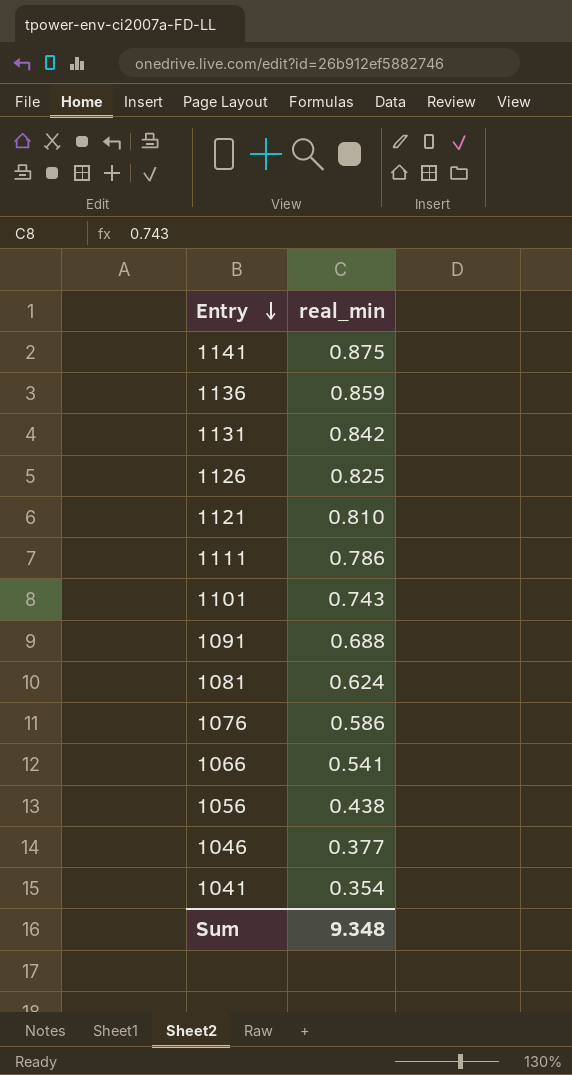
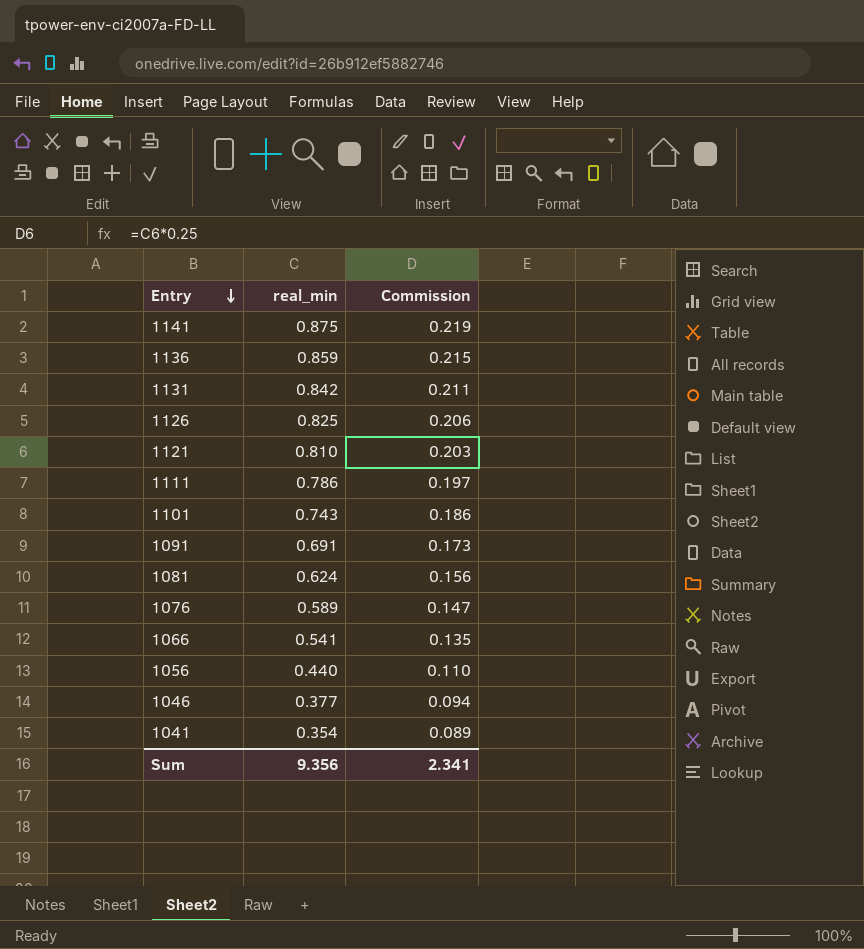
column Commission | formula: none -> [real_min] * 0.25
1091 | real_min: 0.688 -> 0.691
1076 | real_min: 0.586 -> 0.589
1056 | real_min: 0.438 -> 0.440
Sum | real_min: 9.348 -> 9.356

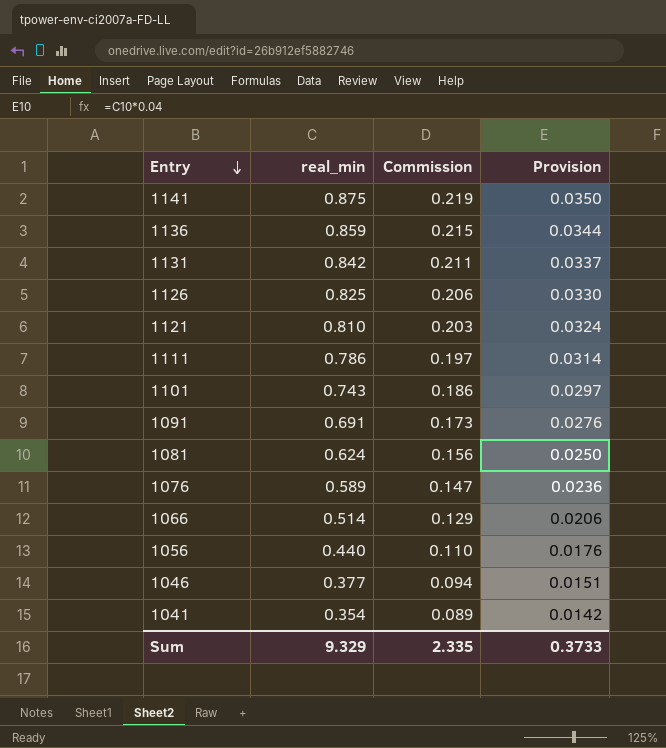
column Provision | formula: none -> [real_min] * 0.04
1066 | real_min: 0.541 -> 0.514
1066 | Commission: 0.135 -> 0.129
Sum | real_min: 9.356 -> 9.329
Sum | Commission: 2.341 -> 2.335

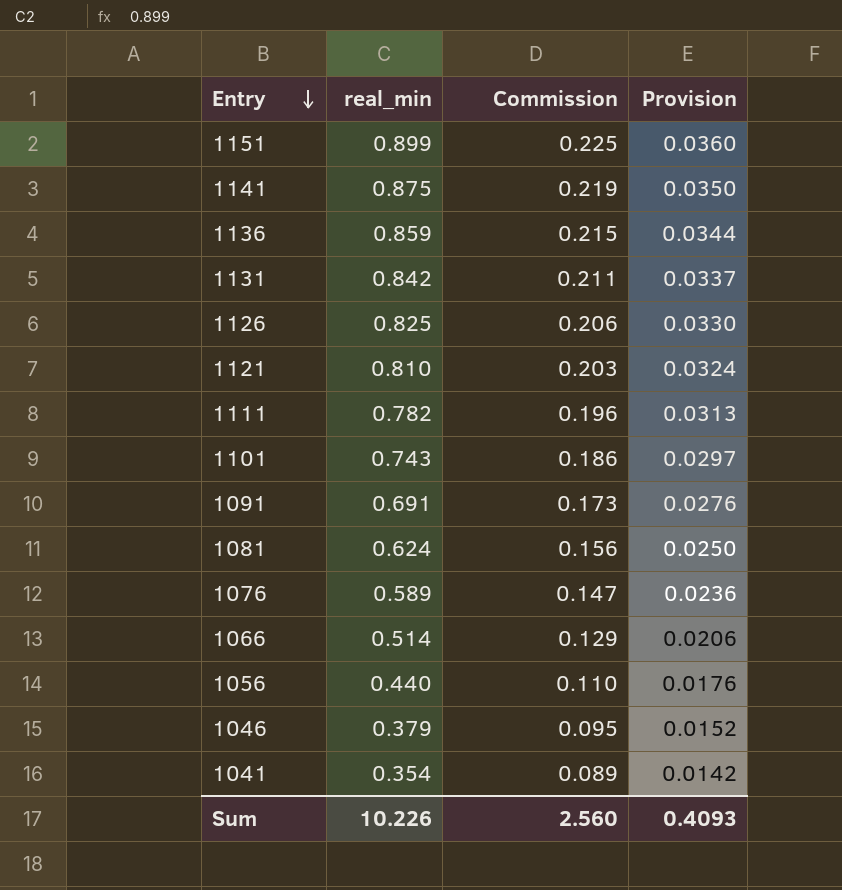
row 1151: none -> 0.899 | 0.225 | 0.0360
1111 | real_min: 0.786 -> 0.782
1111 | Commission: 0.197 -> 0.196
1111 | Provision: 0.0314 -> 0.0313
1046 | real_min: 0.377 -> 0.379
1046 | Commission: 0.094 -> 0.095
1046 | Provision: 0.0151 -> 0.0152
Sum | real_min: 9.329 -> 10.226
Sum | Commission: 2.335 -> 2.560
Sum | Provision: 0.3733 -> 0.4093

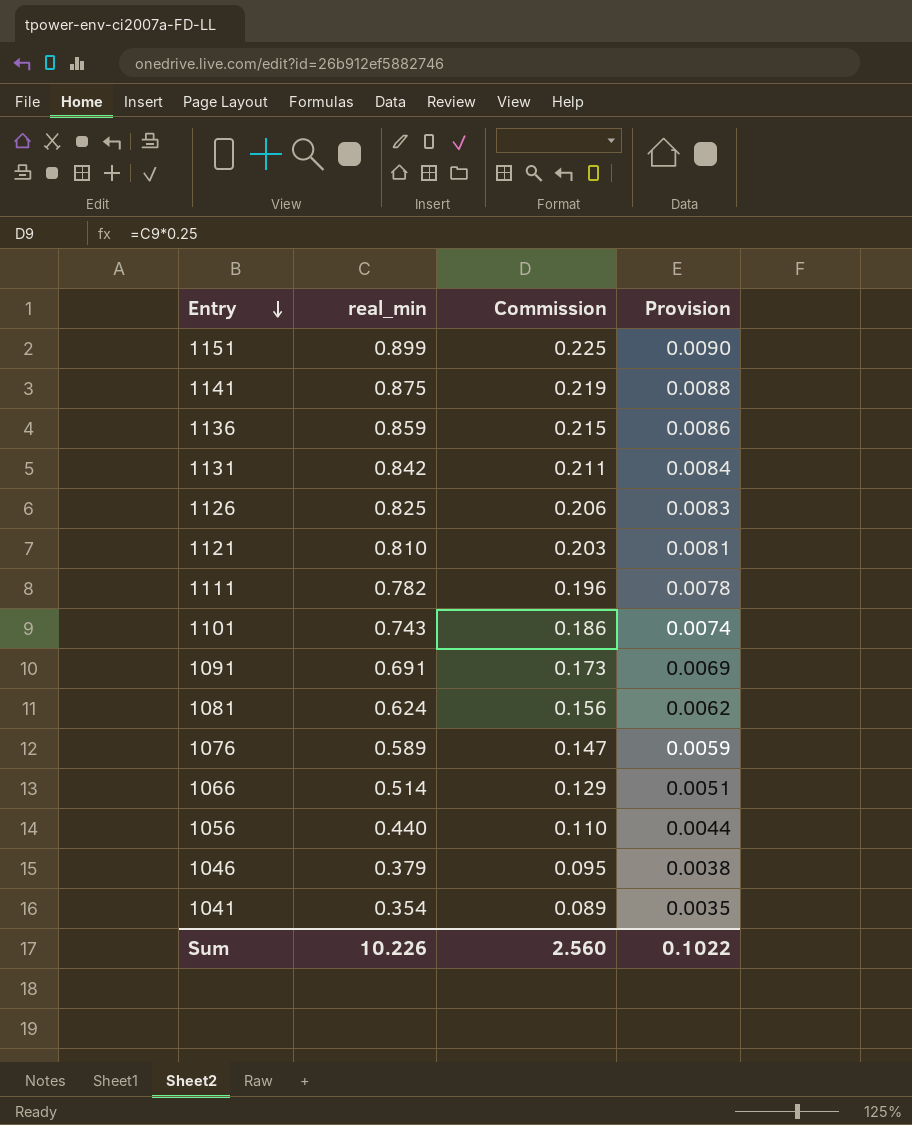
column Provision | formula: [real_min] * 0.04 -> [real_min] * 0.01
Sum | Provision: 0.4093 -> 0.1022

